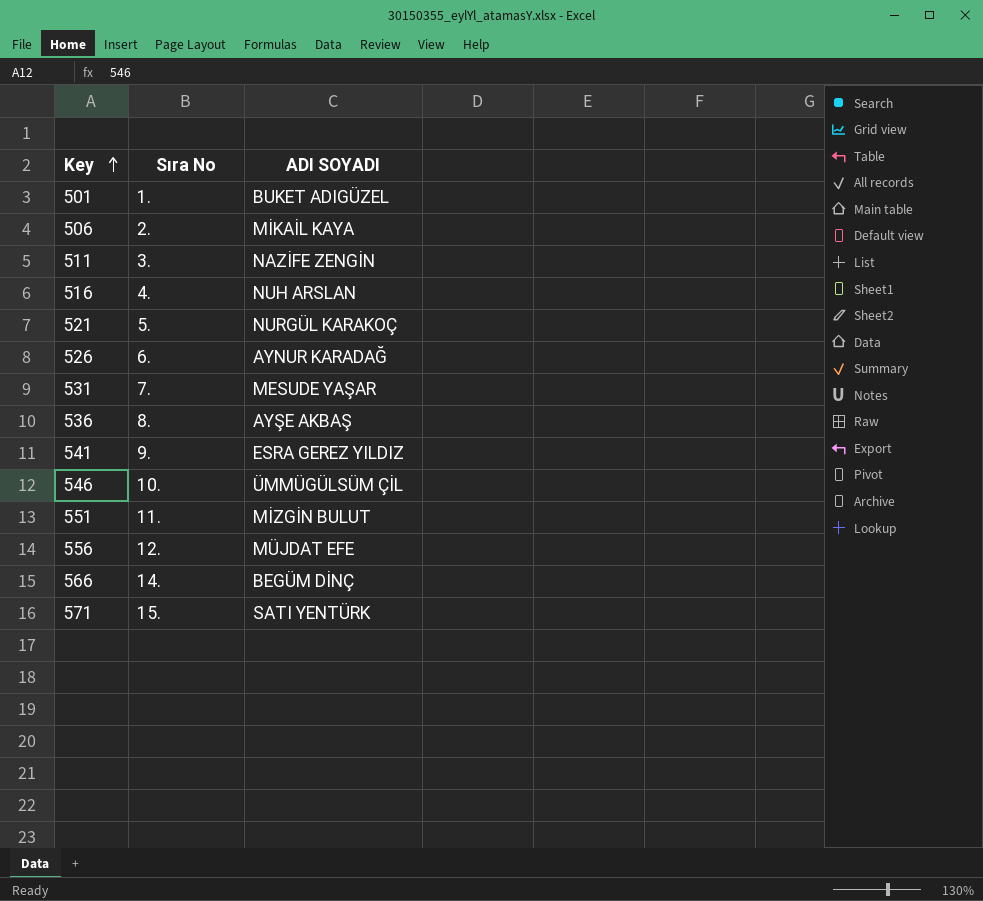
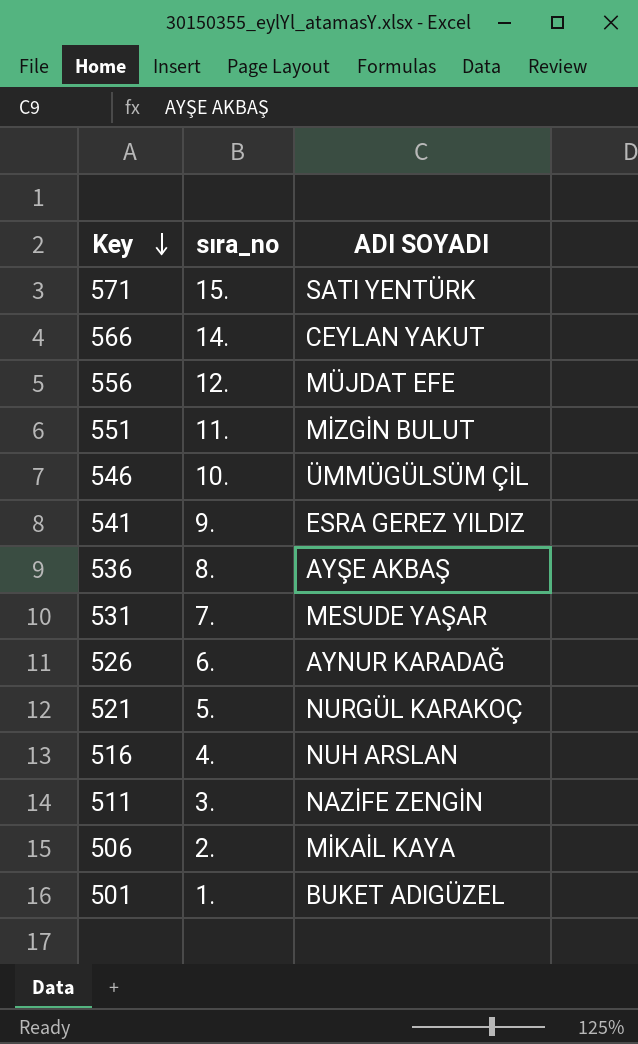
row order: Key ascending -> Key descending
column name: Sıra No -> sıra_no
566 | ADI SOYADI: BEGÜM DİNÇ -> CEYLAN YAKUT

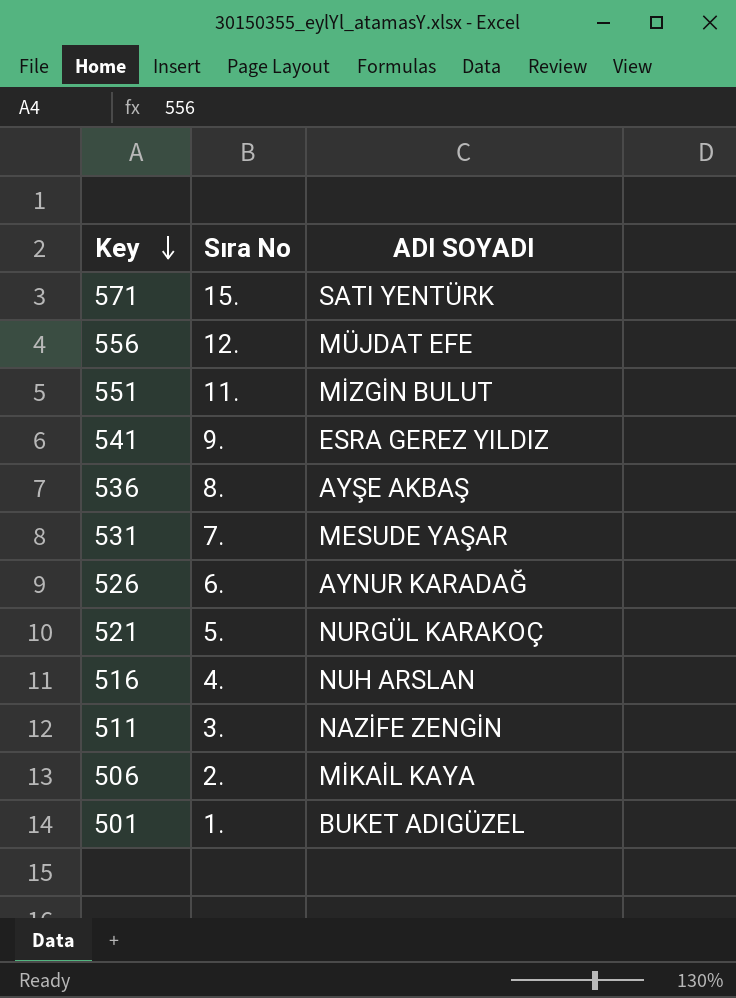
column name: sıra_no -> Sıra No
row 566: 14. | CEYLAN YAKUT -> none
row 546: 10. | ÜMMÜGÜLSÜM ÇİL -> none

